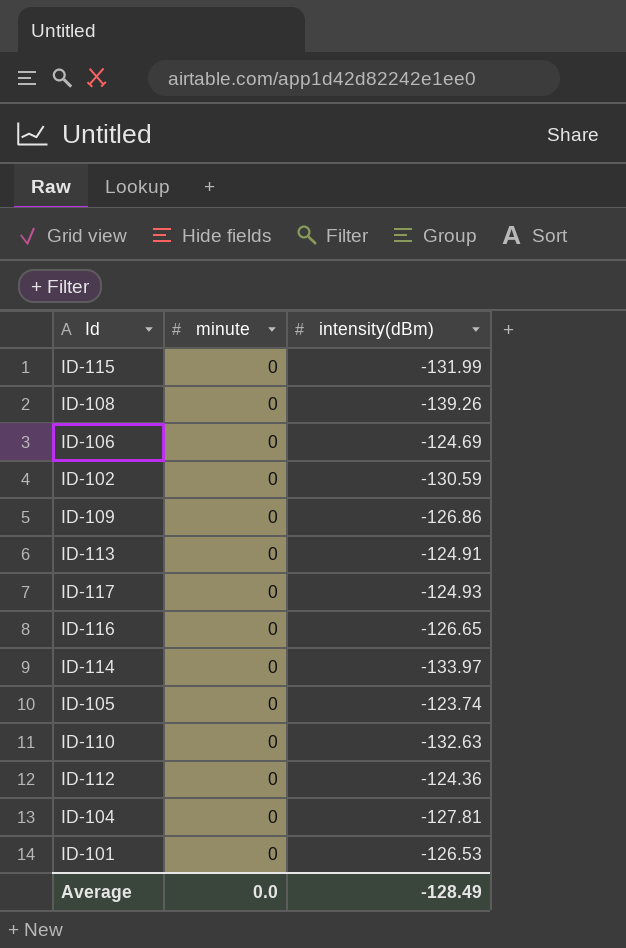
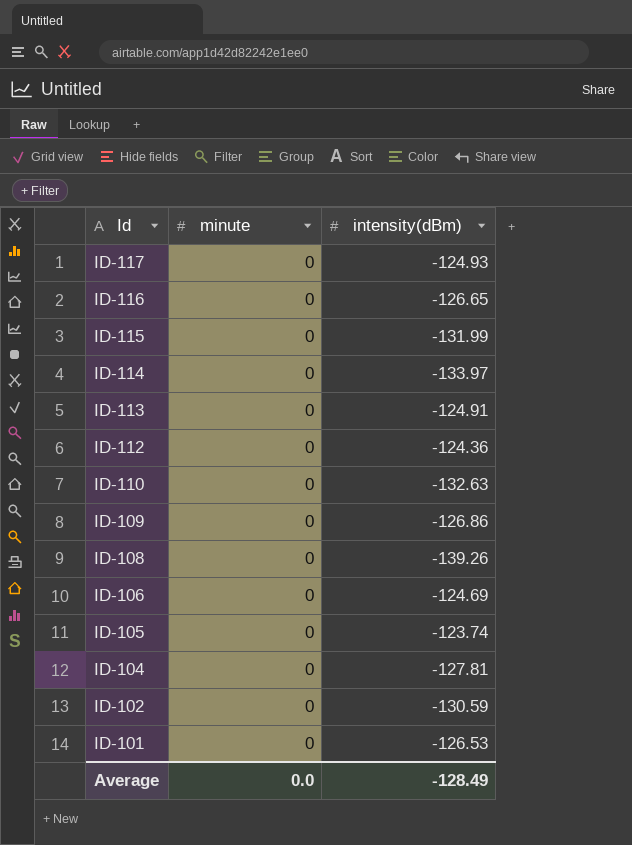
row order: none -> Id descending

